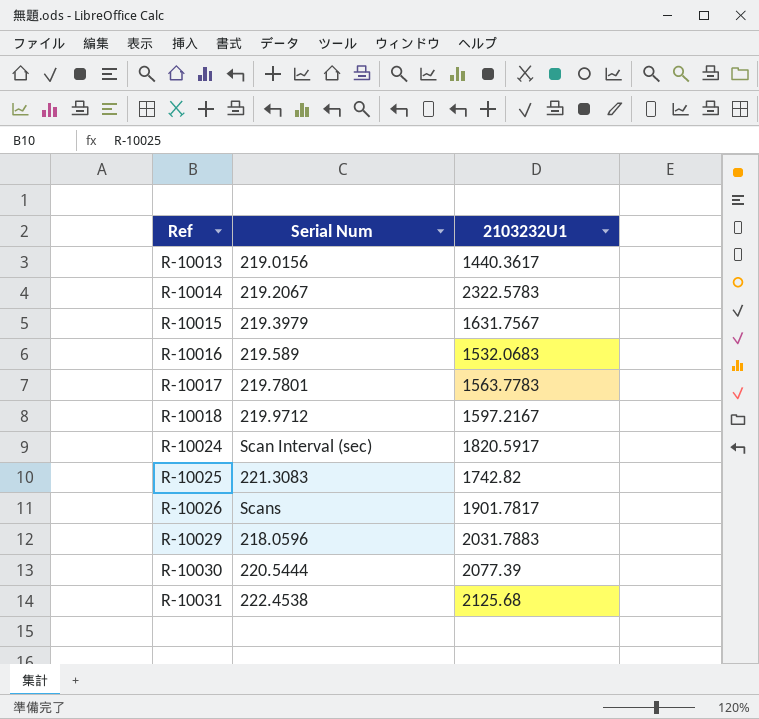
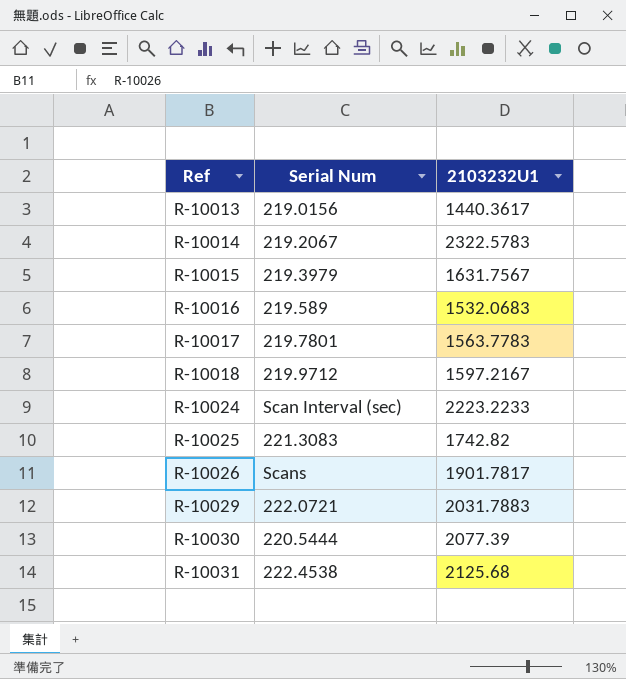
R-10024 | 2103232U1: 1820.5917 -> 2223.2233
R-10029 | Serial Num: 218.0596 -> 222.0721

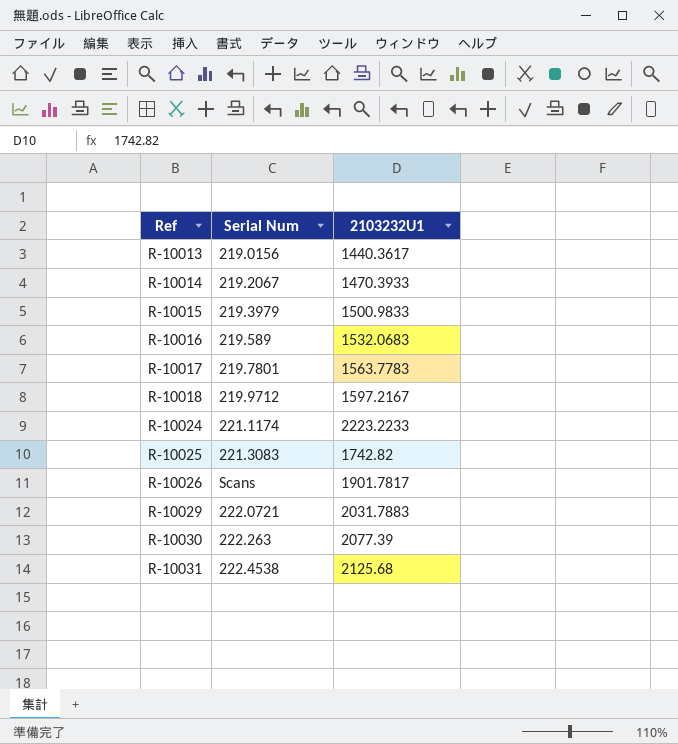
R-10014 | 2103232U1: 2322.5783 -> 1470.3933
R-10015 | 2103232U1: 1631.7567 -> 1500.9833
R-10024 | Serial Num: Scan Interval (sec) -> 221.1174
R-10030 | Serial Num: 220.5444 -> 222.263

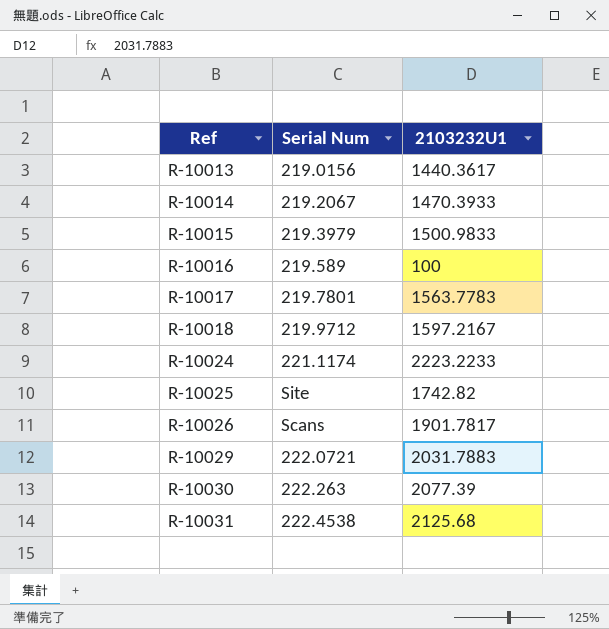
R-10016 | 2103232U1: 1532.0683 -> 100
R-10025 | Serial Num: 221.3083 -> Site

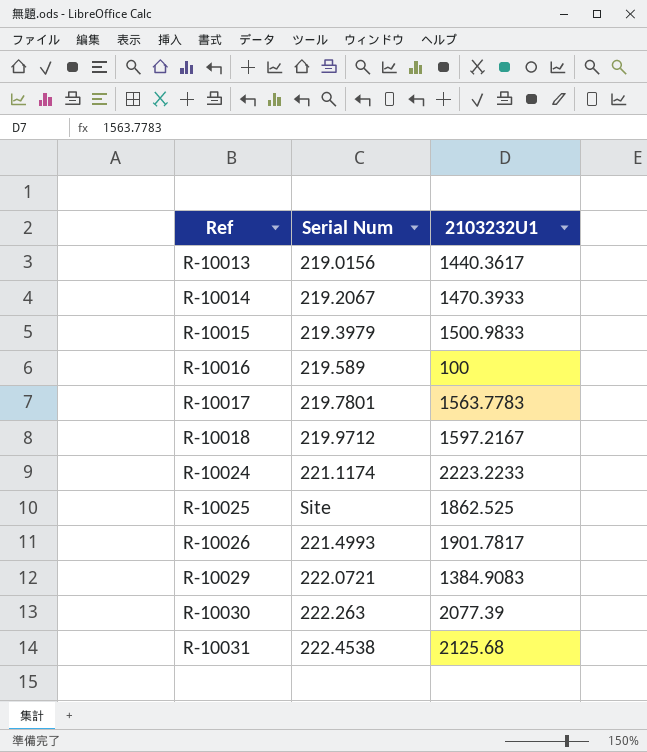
R-10025 | 2103232U1: 1742.82 -> 1862.525
R-10026 | Serial Num: Scans -> 221.4993
R-10029 | 2103232U1: 2031.7883 -> 1384.9083

